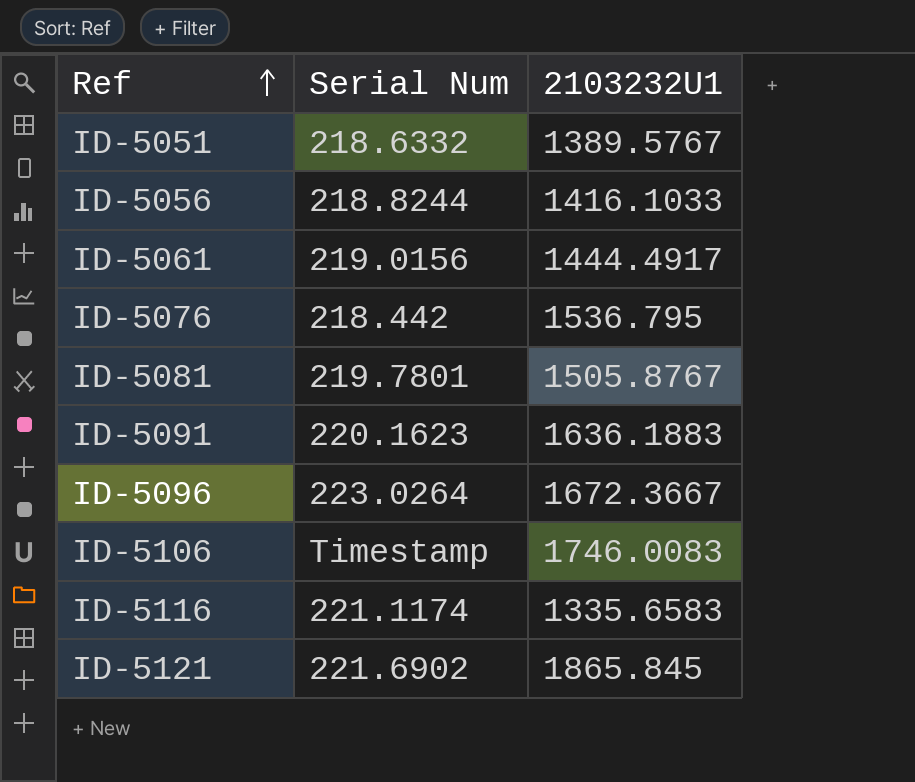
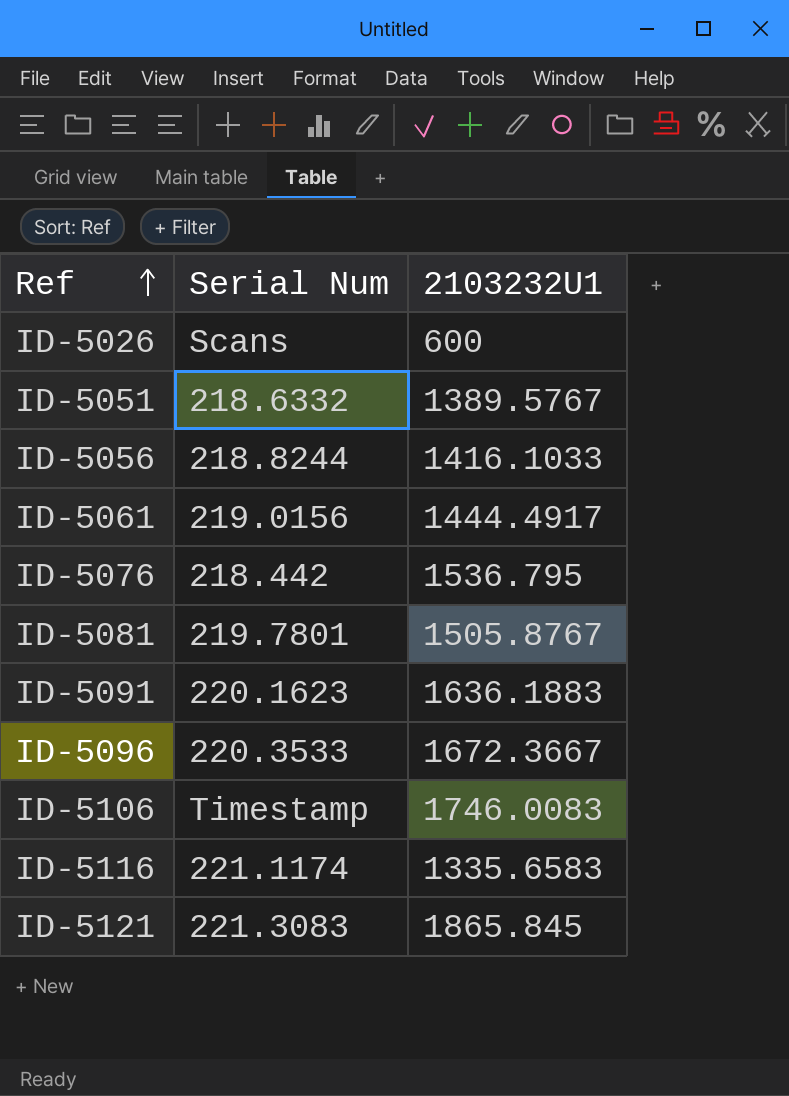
row ID-5026: none -> Scans | 600
ID-5096 | Serial Num: 223.0264 -> 220.3533
ID-5121 | Serial Num: 221.6902 -> 221.3083

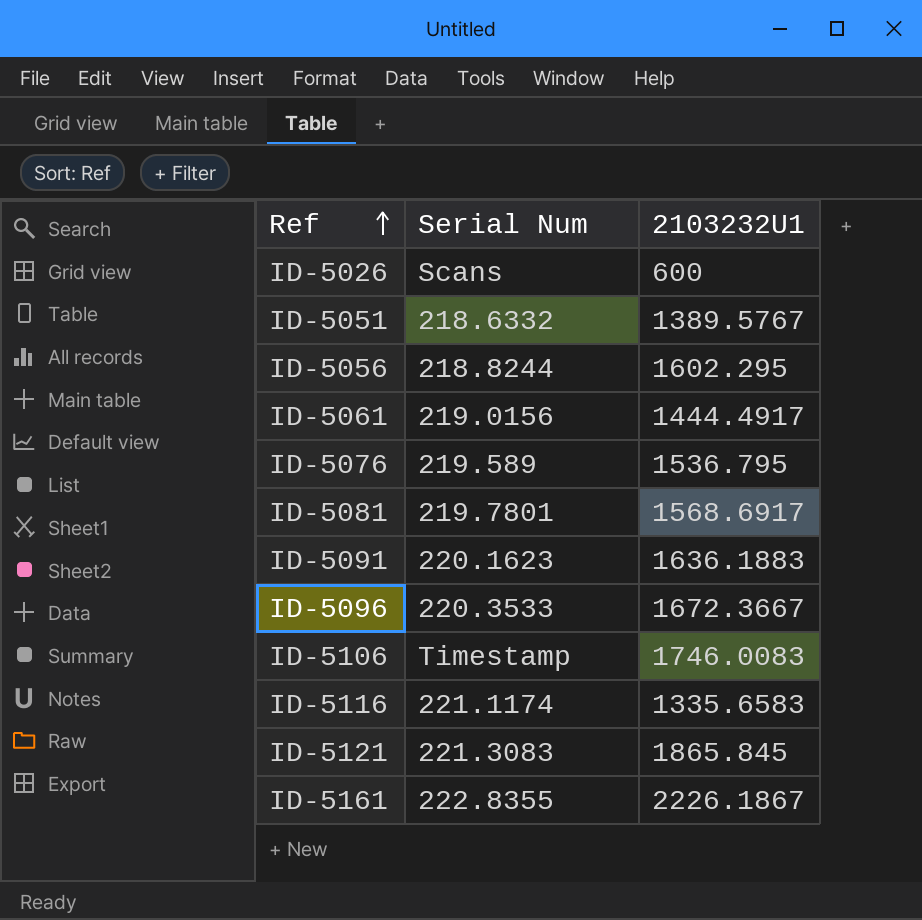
ID-5056 | 2103232U1: 1416.1033 -> 1602.295
ID-5076 | Serial Num: 218.442 -> 219.589
ID-5081 | 2103232U1: 1505.8767 -> 1568.6917
row ID-5161: none -> 222.8355 | 2226.1867

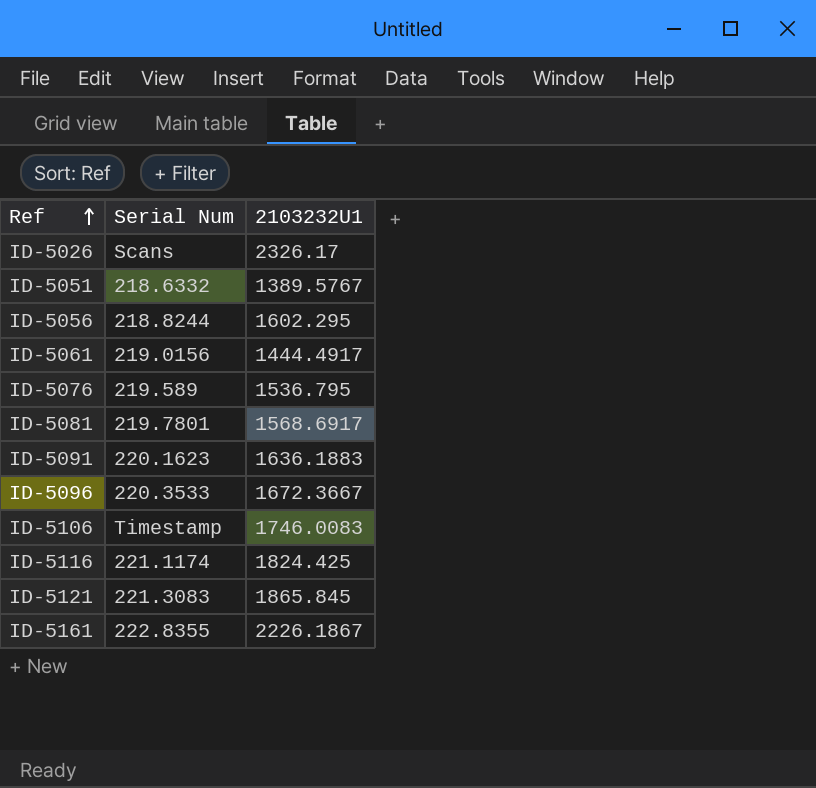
ID-5026 | 2103232U1: 600 -> 2326.17
ID-5116 | 2103232U1: 1335.6583 -> 1824.425

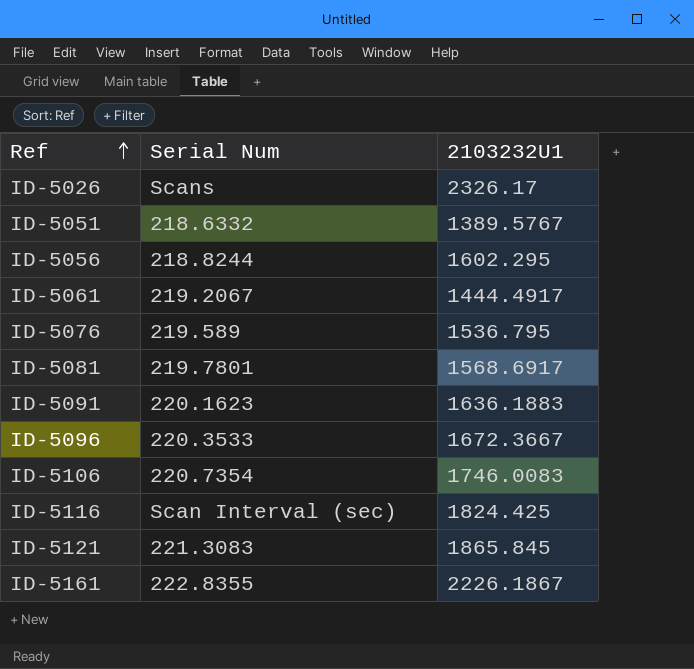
ID-5061 | Serial Num: 219.0156 -> 219.2067
ID-5106 | Serial Num: Timestamp -> 220.7354
ID-5116 | Serial Num: 221.1174 -> Scan Interval (sec)

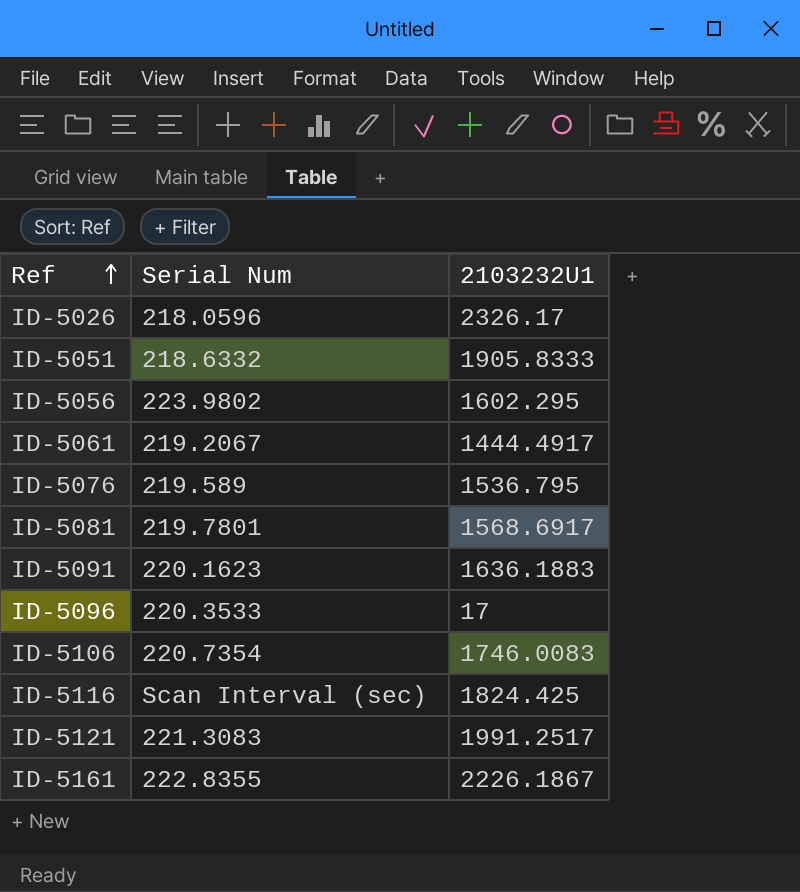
ID-5026 | Serial Num: Scans -> 218.0596
ID-5051 | 2103232U1: 1389.5767 -> 1905.8333
ID-5056 | Serial Num: 218.8244 -> 223.9802
ID-5096 | 2103232U1: 1672.3667 -> 17
ID-5121 | 2103232U1: 1865.845 -> 1991.2517

